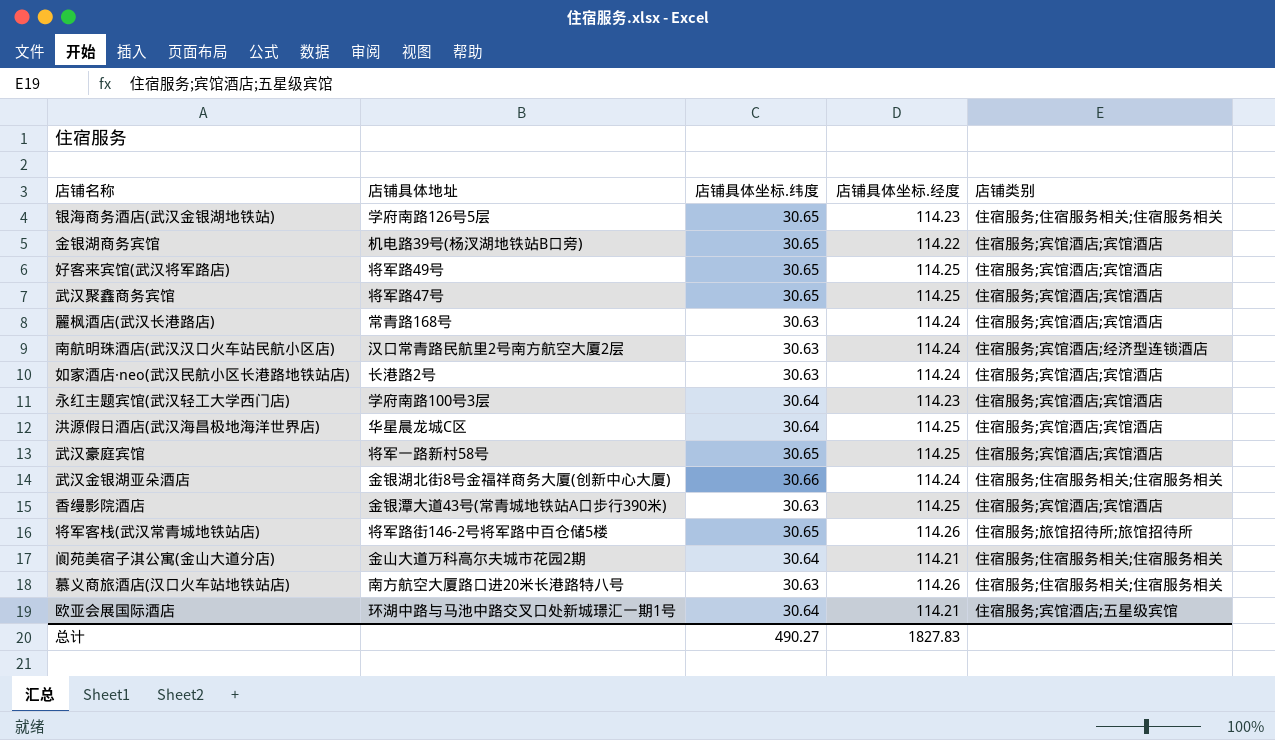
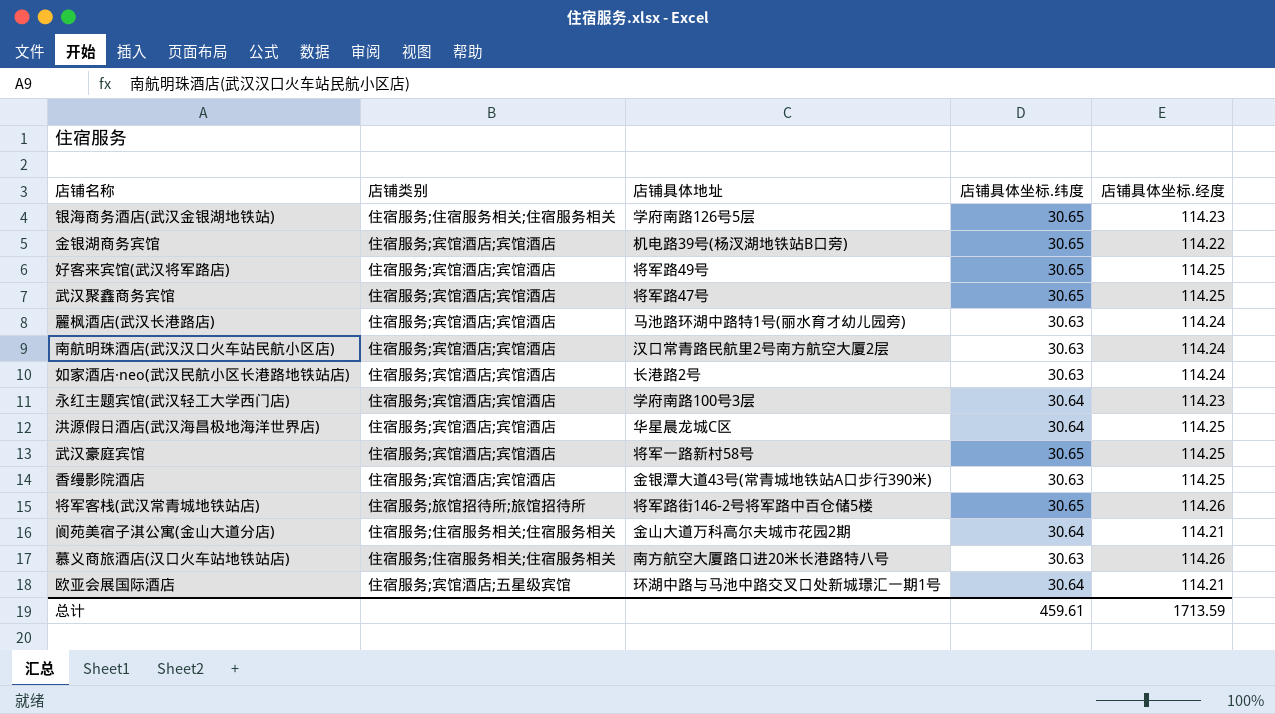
column 店铺类别 | position: 5 -> 2
row 武汉金银湖亚朵酒店: 金银湖北街8号金福祥商务大厦(创新中心大厦) | 30.66 | 114.24 | 住宿服务;住宿服务相关;住宿服务相关 -> none
麗枫酒店(武汉长港路店) | 店铺具体地址: 常青路168号 -> 马池路环湖中路特1号(丽水育才幼儿园旁)
南航明珠酒店(武汉汉口火车站民航小区店) | 店铺类别: 住宿服务;宾馆酒店;经济型连锁酒店 -> 住宿服务;宾馆酒店;宾馆酒店
总计 | 店铺具体坐标.纬度: 490.27 -> 459.61
总计 | 店铺具体坐标.经度: 1827.83 -> 1713.59

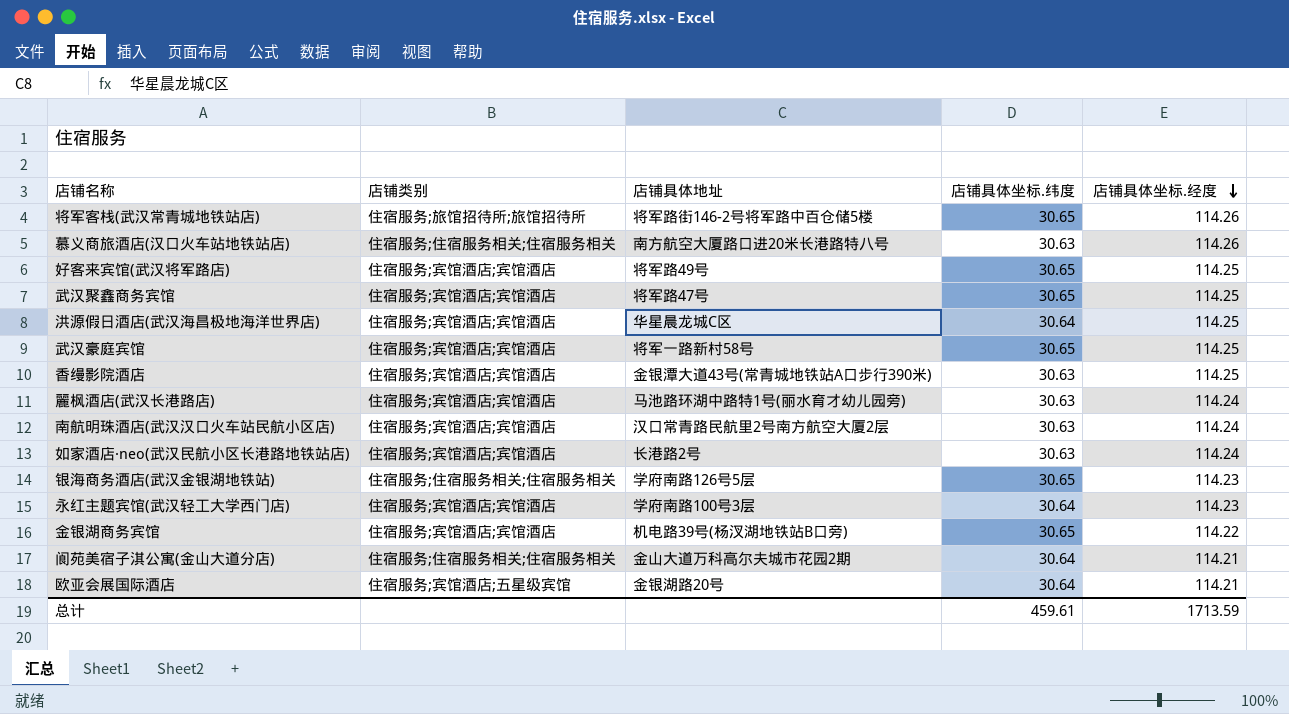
row order: none -> 店铺具体坐标.经度 descending
欧亚会展国际酒店 | 店铺具体地址: 环湖中路与马池中路交叉口处新城璟汇一期1号 -> 金银湖路20号

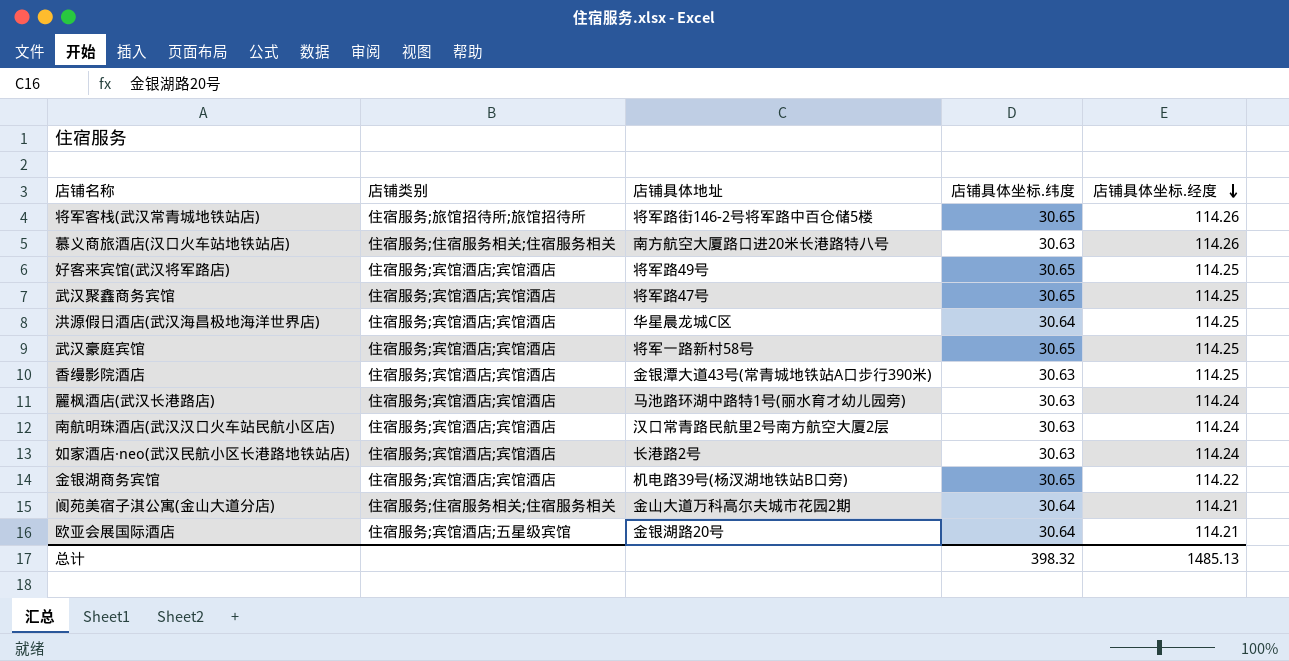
row 银海商务酒店(武汉金银湖地铁站): 住宿服务;住宿服务相关;住宿服务相关 | 学府南路126号5层 | 30.65 | 114.23 -> none
row 永红主题宾馆(武汉轻工大学西门店): 住宿服务;宾馆酒店;宾馆酒店 | 学府南路100号3层 | 30.64 | 114.23 -> none
总计 | 店铺具体坐标.纬度: 459.61 -> 398.32
总计 | 店铺具体坐标.经度: 1713.59 -> 1485.13

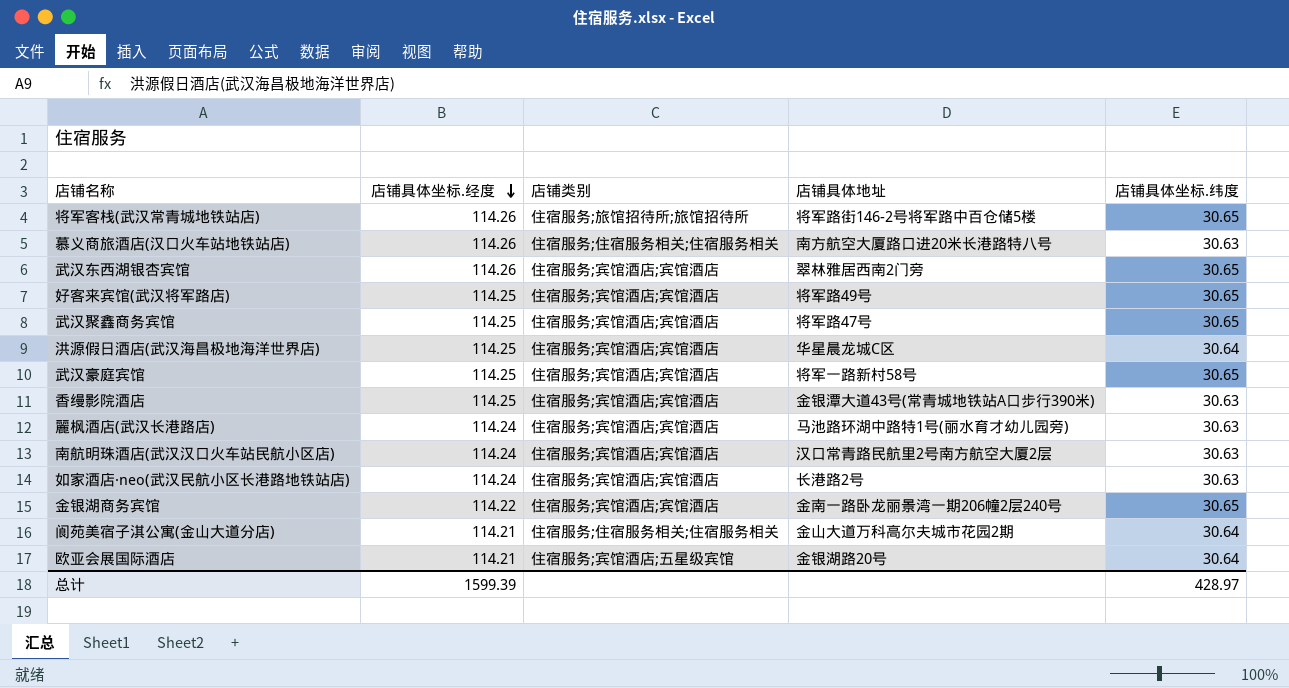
column 店铺具体坐标.经度 | position: 5 -> 2
row 武汉东西湖银杏宾馆: none -> 114.26 | 住宿服务;宾馆酒店;宾馆酒店 | 翠林雅居西南2门旁 | 30.65
金银湖商务宾馆 | 店铺具体地址: 机电路39号(杨汊湖地铁站B口旁) -> 金南一路卧龙丽景湾一期206幢2层240号
总计 | 店铺具体坐标.经度: 1485.13 -> 1599.39
总计 | 店铺具体坐标.纬度: 398.32 -> 428.97

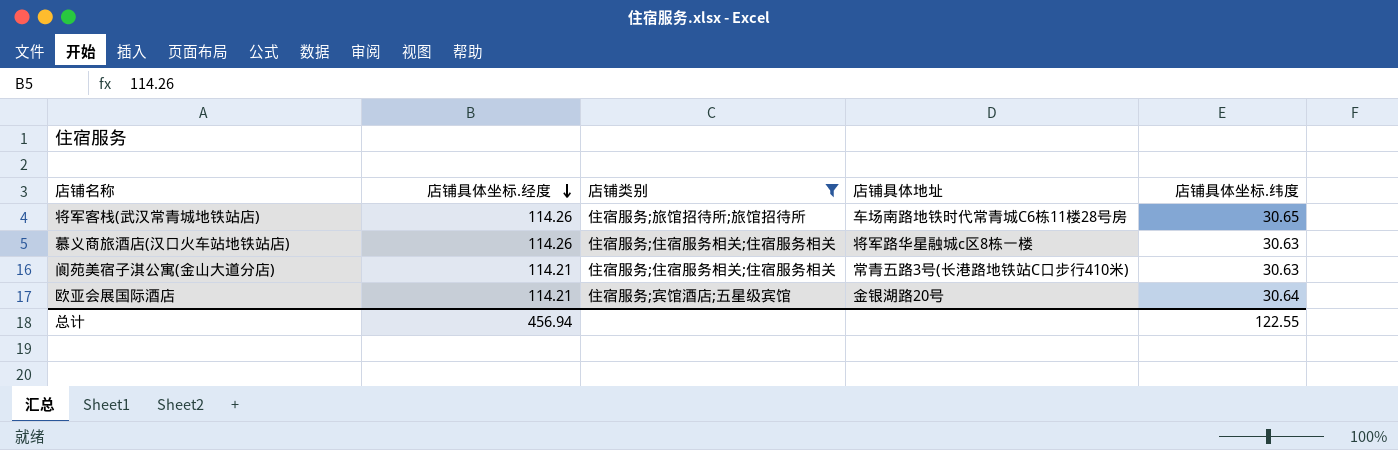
filter: none -> 店铺类别 != 住宿服务;宾馆酒店;宾馆酒店
将军客栈(武汉常青城地铁站店) | 店铺具体地址: 将军路街146-2号将军路中百仓储5楼 -> 车场南路地铁时代常青城C6栋11楼28号房
慕义商旅酒店(汉口火车站地铁站店) | 店铺具体地址: 南方航空大厦路口进20米长港路特八号 -> 将军路华星融城c区8栋一楼
阆苑美宿子淇公寓(金山大道分店) | 店铺具体地址: 金山大道万科高尔夫城市花园2期 -> 常青五路3号(长港路地铁站C口步行410米)
阆苑美宿子淇公寓(金山大道分店) | 店铺具体坐标.纬度: 30.64 -> 30.63
总计 | 店铺具体坐标.经度: 1599.39 -> 456.94
总计 | 店铺具体坐标.纬度: 428.97 -> 122.55

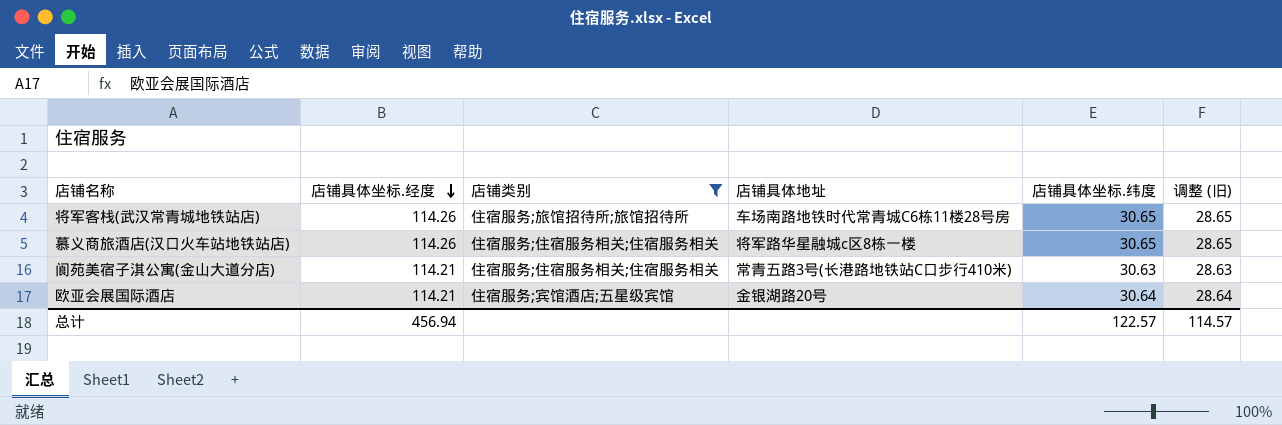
column 调整 (旧) | formula: none -> [店铺具体坐标.纬度] - 2
慕义商旅酒店(汉口火车站地铁站店) | 店铺具体坐标.纬度: 30.63 -> 30.65
总计 | 店铺具体坐标.纬度: 122.55 -> 122.57

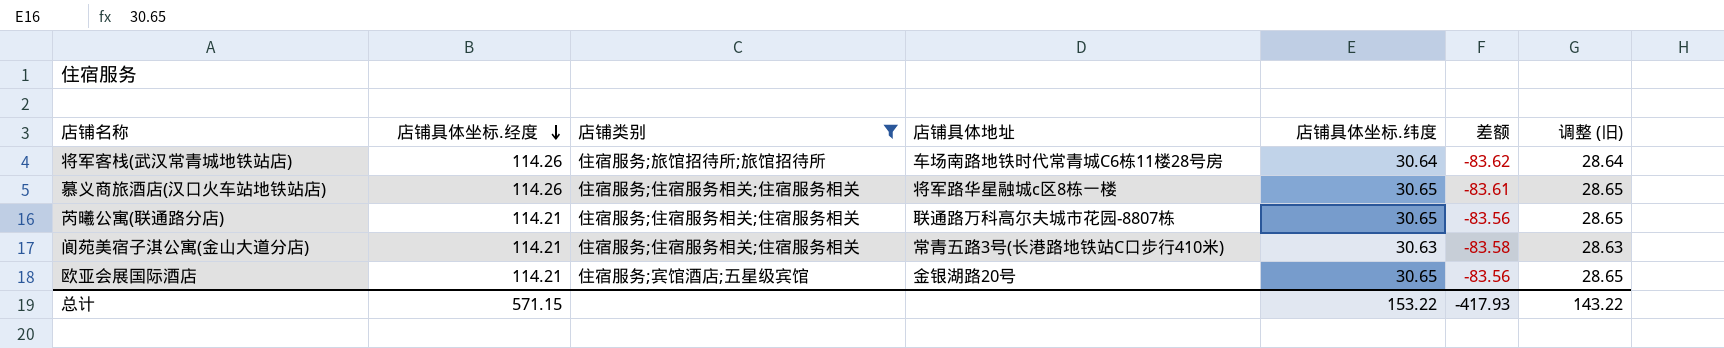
column 差额 | formula: none -> [店铺具体坐标.纬度] - [店铺具体坐标.经度]
将军客栈(武汉常青城地铁站店) | 店铺具体坐标.纬度: 30.65 -> 30.64
将军客栈(武汉常青城地铁站店) | 调整 (旧): 28.65 -> 28.64
row 芮曦公寓(联通路分店): none -> 114.21 | 住宿服务;住宿服务相关;住宿服务相关 | 联通路万科高尔夫城市花园-8807栋 | 30.65 | -83.56 | 28.65
欧亚会展国际酒店 | 店铺具体坐标.纬度: 30.64 -> 30.65
欧亚会展国际酒店 | 调整 (旧): 28.64 -> 28.65
总计 | 店铺具体坐标.经度: 456.94 -> 571.15
总计 | 店铺具体坐标.纬度: 122.57 -> 153.22
总计 | 调整 (旧): 114.57 -> 143.22

